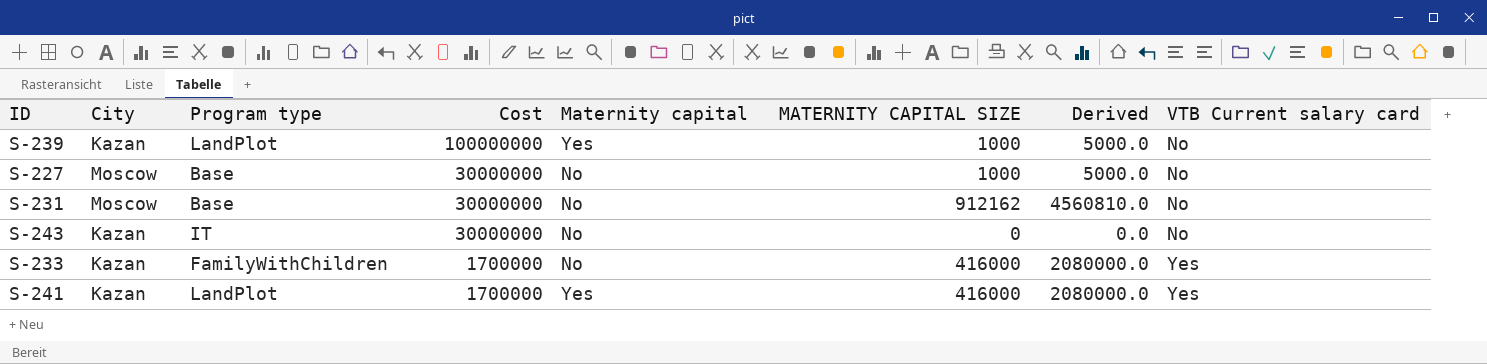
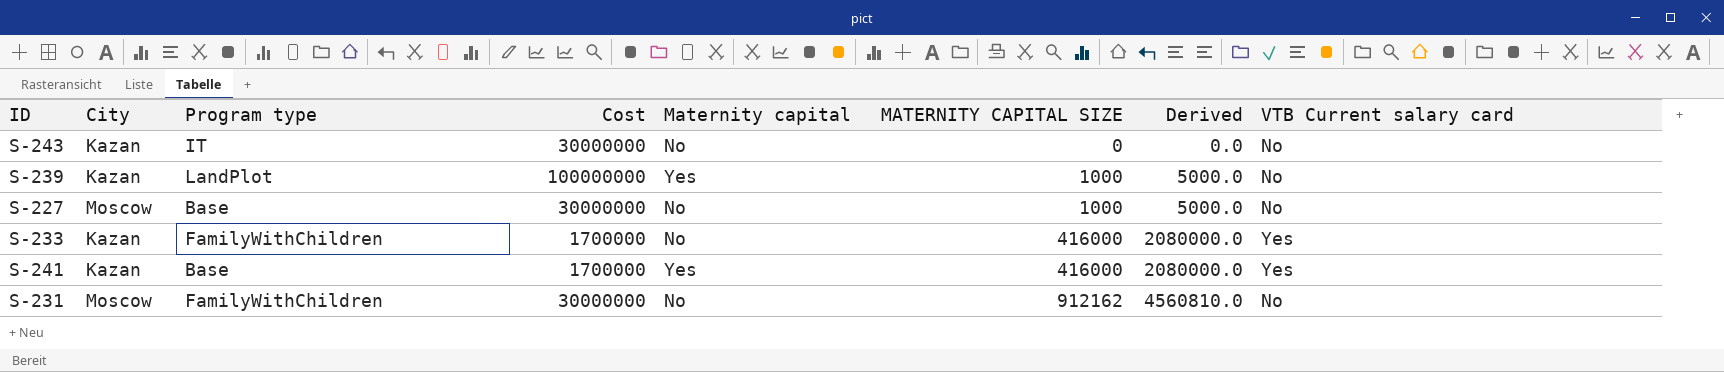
row order: Cost descending -> MATERNITY CAPITAL SIZE ascending
S-241 | Program type: LandPlot -> Base
S-231 | Program type: Base -> FamilyWithChildren

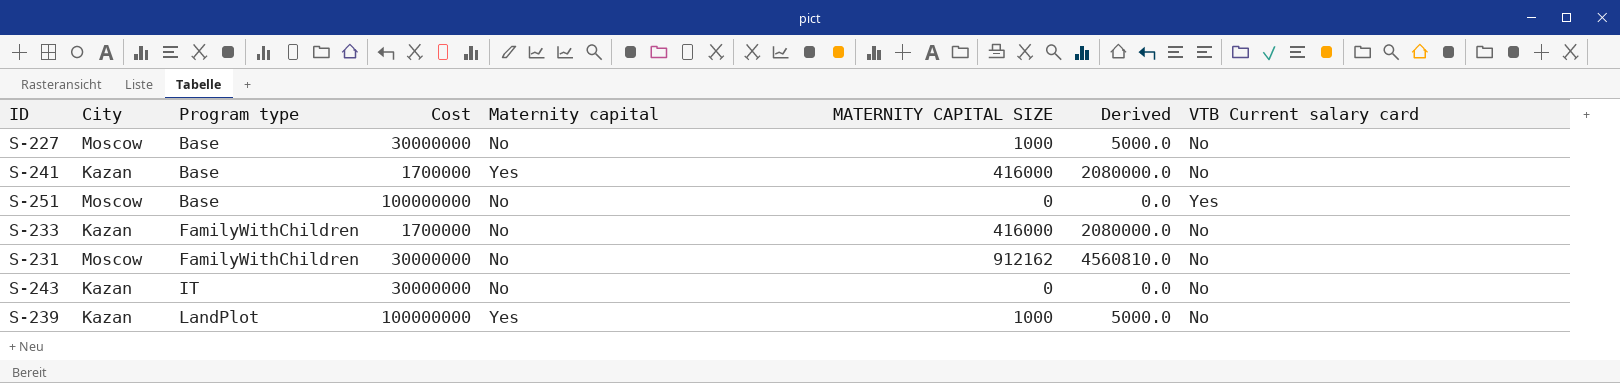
row order: MATERNITY CAPITAL SIZE ascending -> Program type ascending
S-241 | VTB Current salary card: Yes -> No
row S-251: none -> Moscow | Base | 100000000 | No | 0 | 0.0 | Yes
S-233 | VTB Current salary card: Yes -> No

